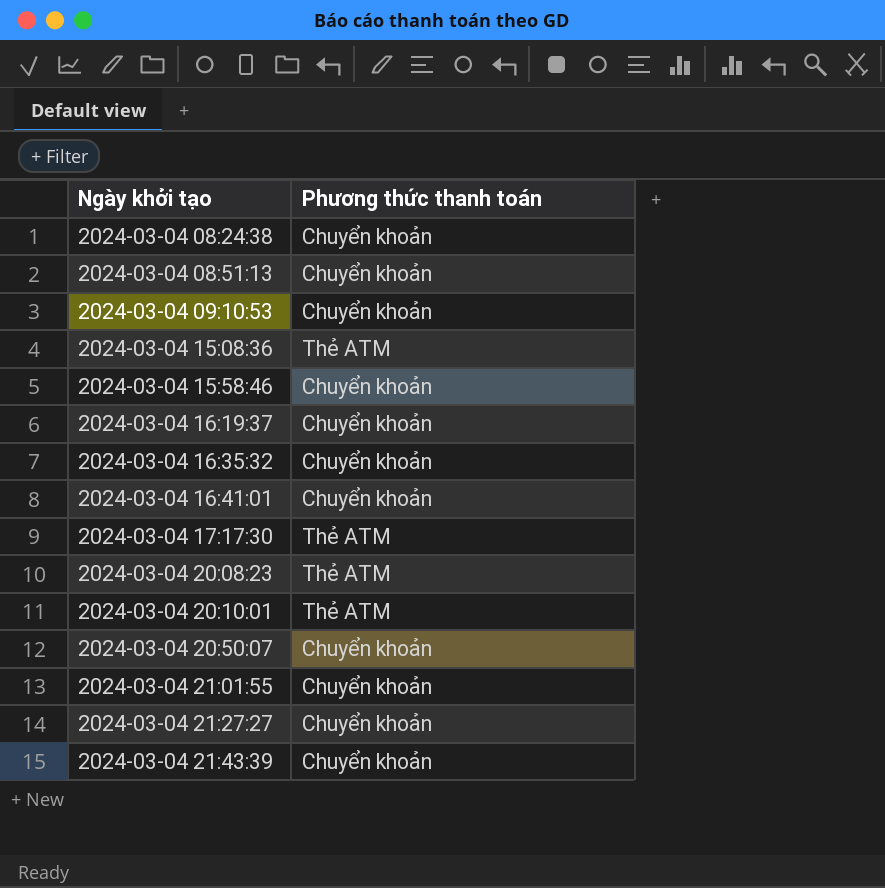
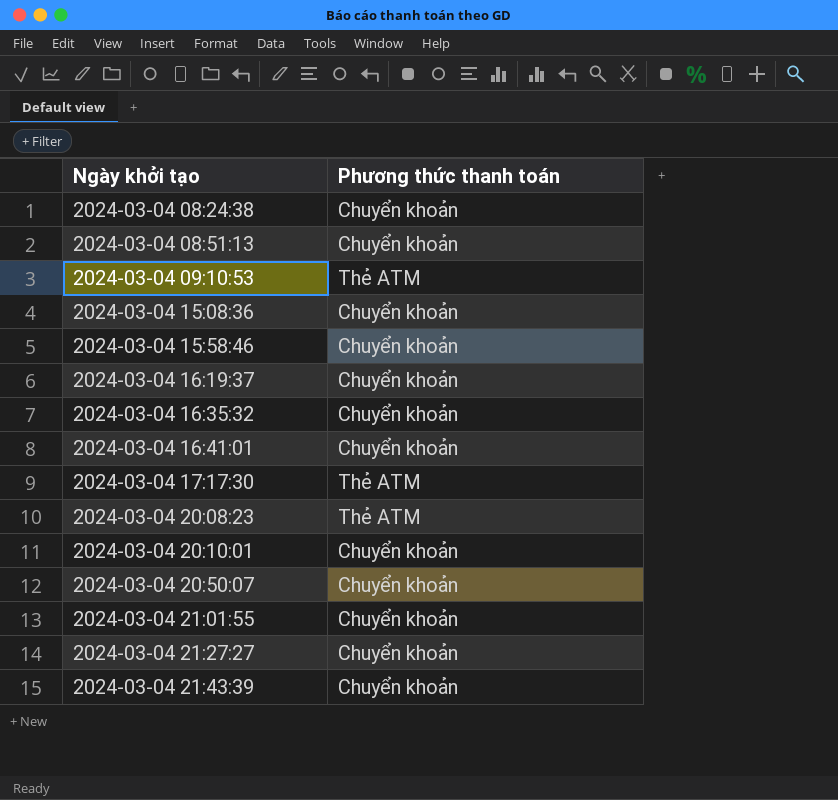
2024-03-04 09:10:53 | Phương thức thanh toán: Chuyển khoản -> Thẻ ATM
2024-03-04 15:08:36 | Phương thức thanh toán: Thẻ ATM -> Chuyển khoản
2024-03-04 20:10:01 | Phương thức thanh toán: Thẻ ATM -> Chuyển khoản

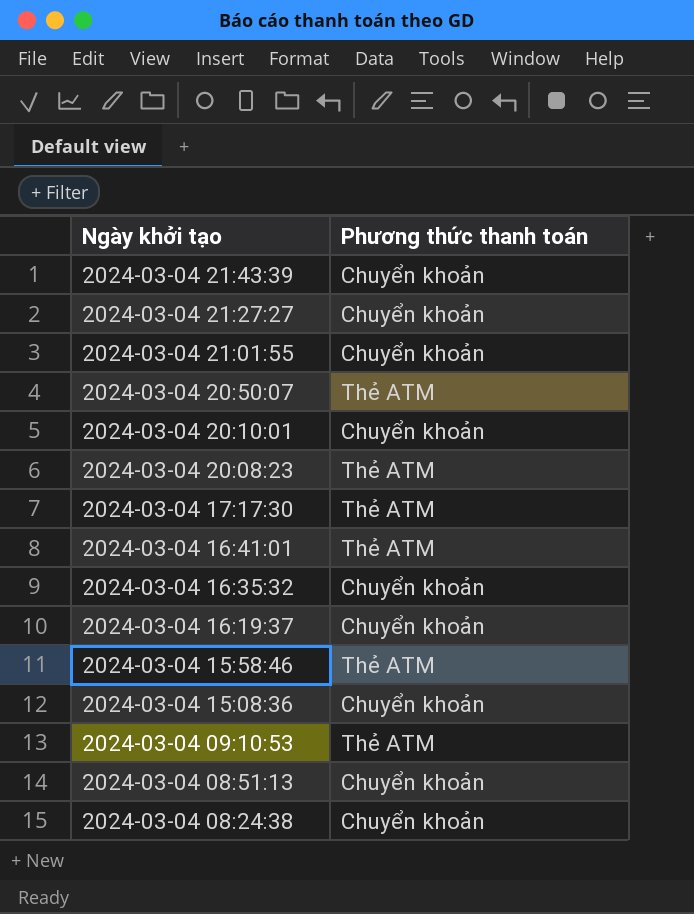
row order: Ngày khởi tạo ascending -> Ngày khởi tạo descending
2024-03-04 20:50:07 | Phương thức thanh toán: Chuyển khoản -> Thẻ ATM
2024-03-04 16:41:01 | Phương thức thanh toán: Chuyển khoản -> Thẻ ATM
2024-03-04 15:58:46 | Phương thức thanh toán: Chuyển khoản -> Thẻ ATM

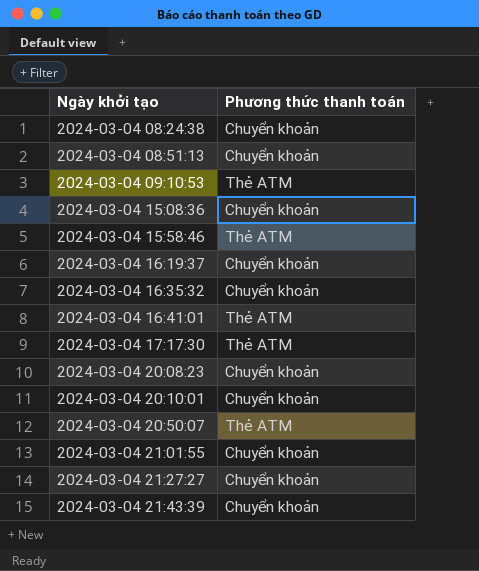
row order: Ngày khởi tạo descending -> Ngày khởi tạo ascending
2024-03-04 20:08:23 | Phương thức thanh toán: Thẻ ATM -> Chuyển khoản

